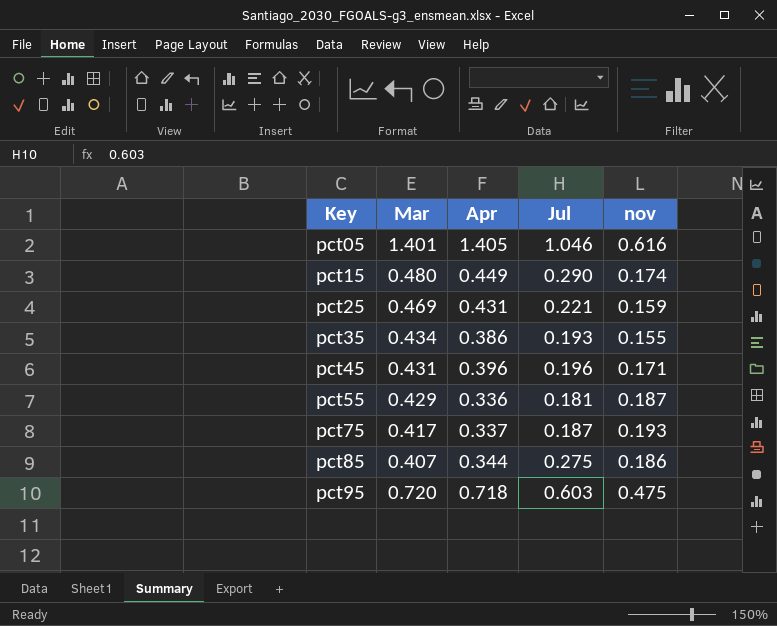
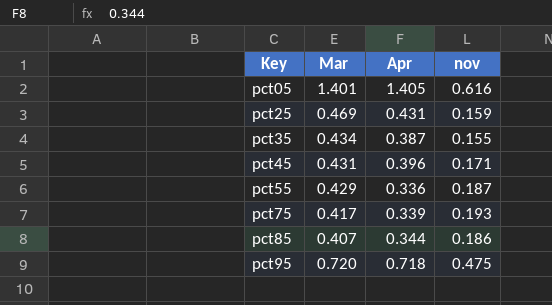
column Jul | position: 4 -> none
row pct15: 0.480 | 0.449 | 0.290 | 0.174 -> none
pct35 | Apr: 0.386 -> 0.387
pct75 | Apr: 0.337 -> 0.339

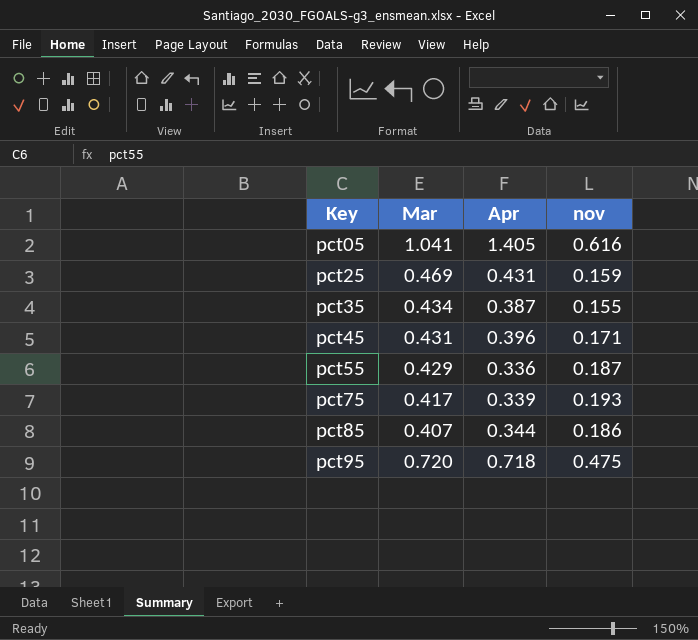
pct05 | Mar: 1.401 -> 1.041

